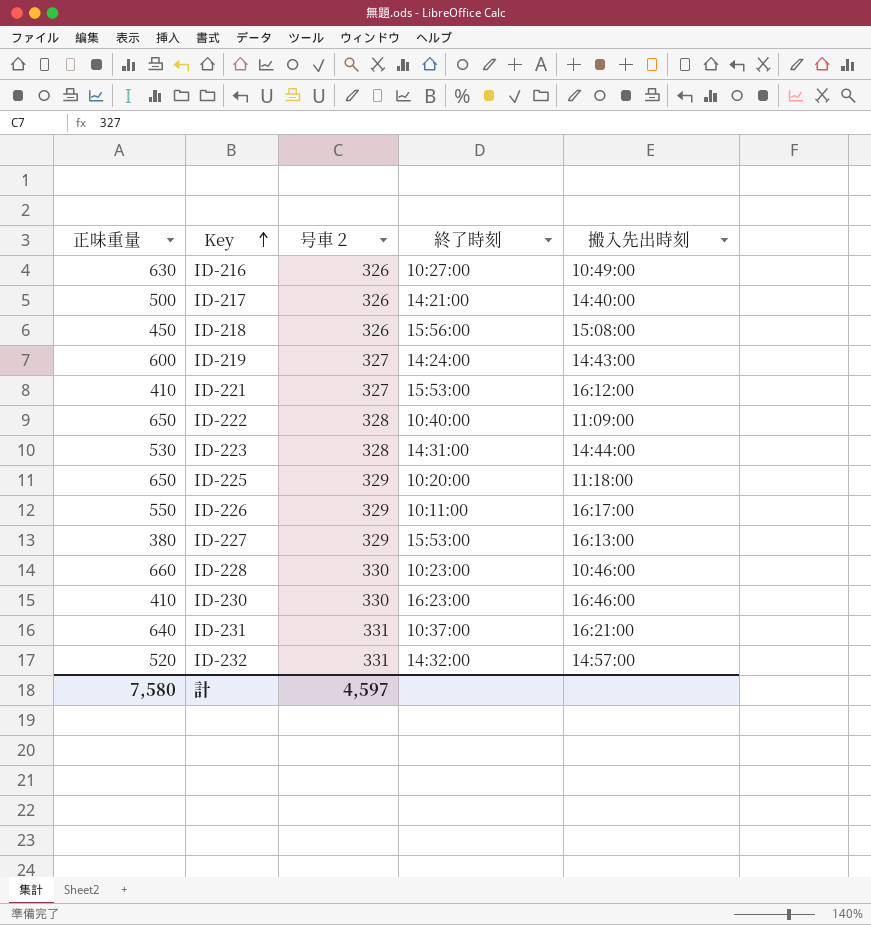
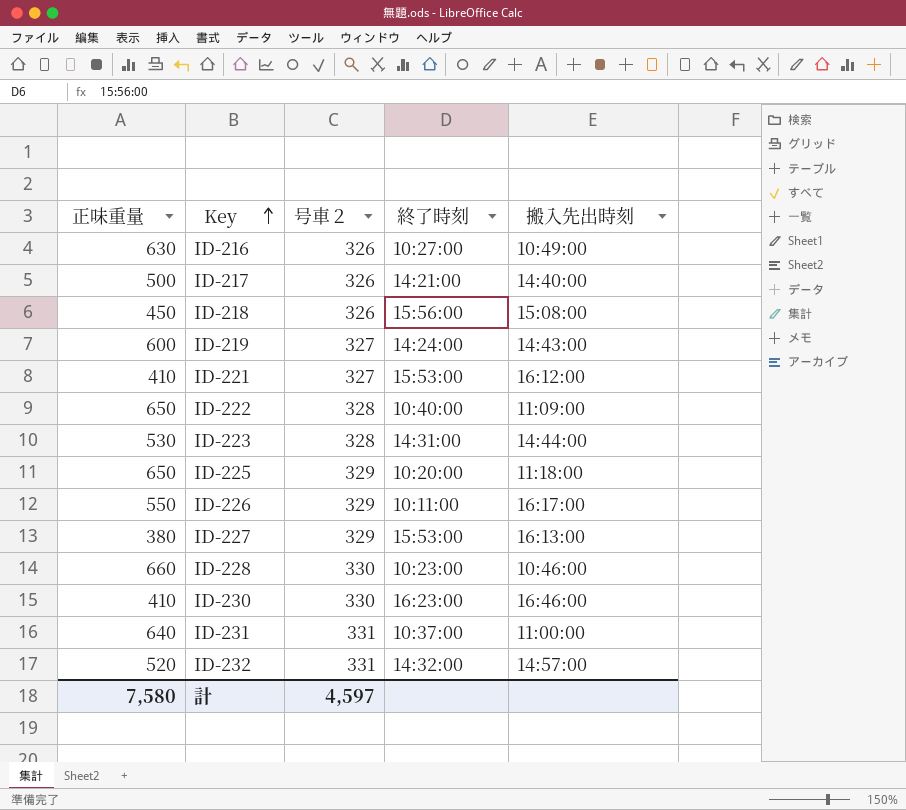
ID-231 | 搬入先出時刻: 16:21:00 -> 11:00:00

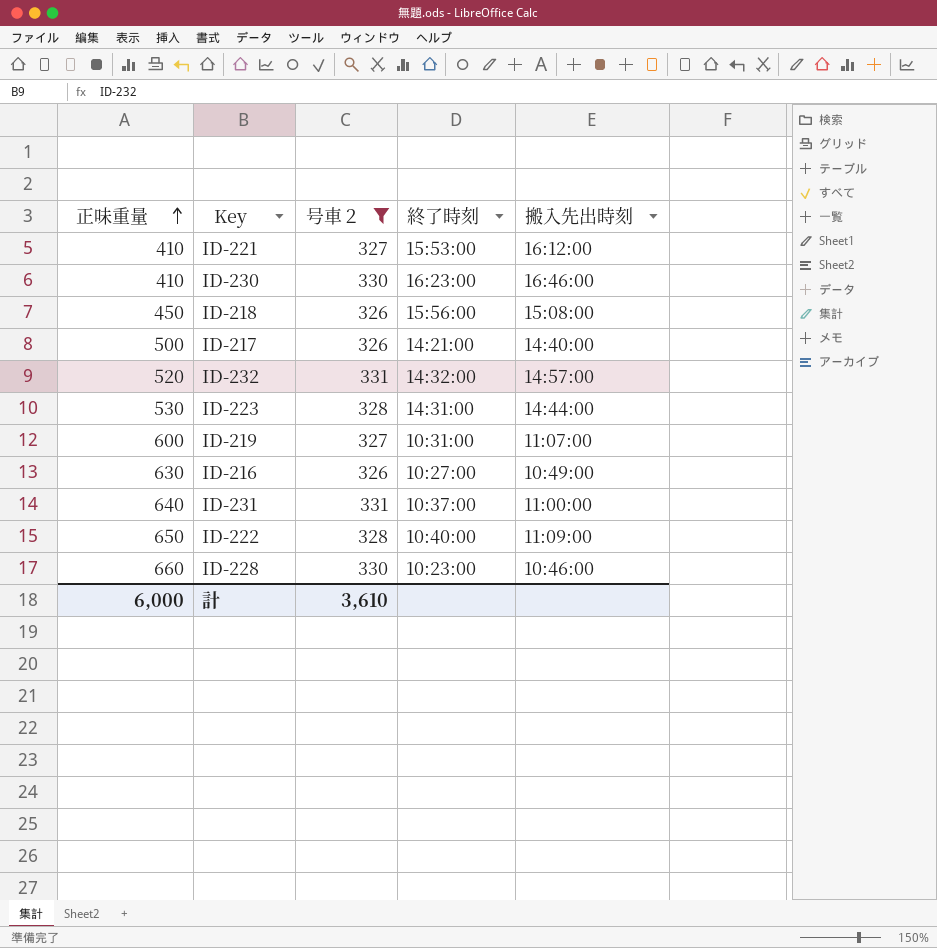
filter: none -> 号車２ != 329
row order: Key ascending -> 正味重量 ascending
ID-219 | 終了時刻: 14:24:00 -> 10:31:00
ID-219 | 搬入先出時刻: 14:43:00 -> 11:07:00
計 | 正味重量: 7,580 -> 6,000
計 | 号車２: 4,597 -> 3,610

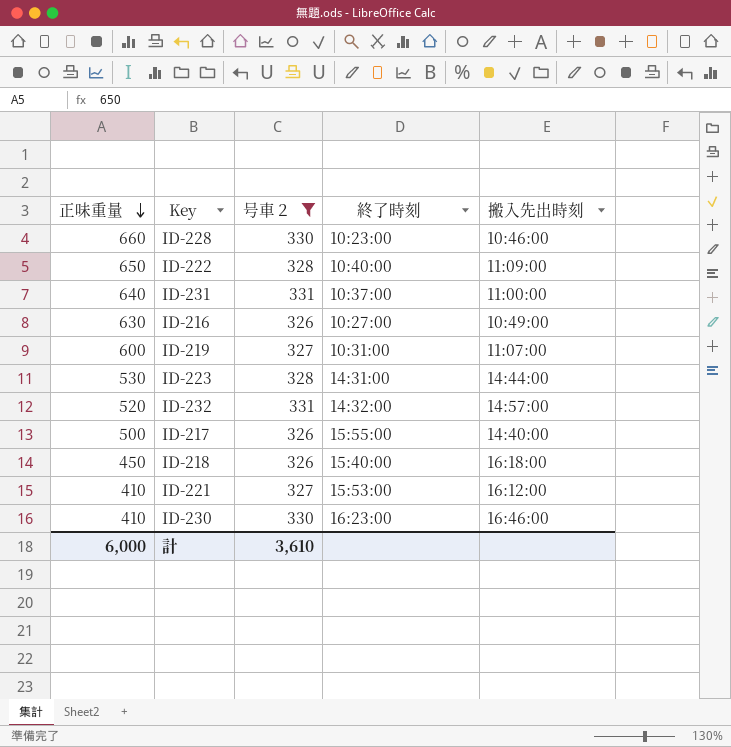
row order: 正味重量 ascending -> 正味重量 descending
ID-217 | 終了時刻: 14:21:00 -> 15:55:00
ID-218 | 終了時刻: 15:56:00 -> 15:40:00
ID-218 | 搬入先出時刻: 15:08:00 -> 16:18:00

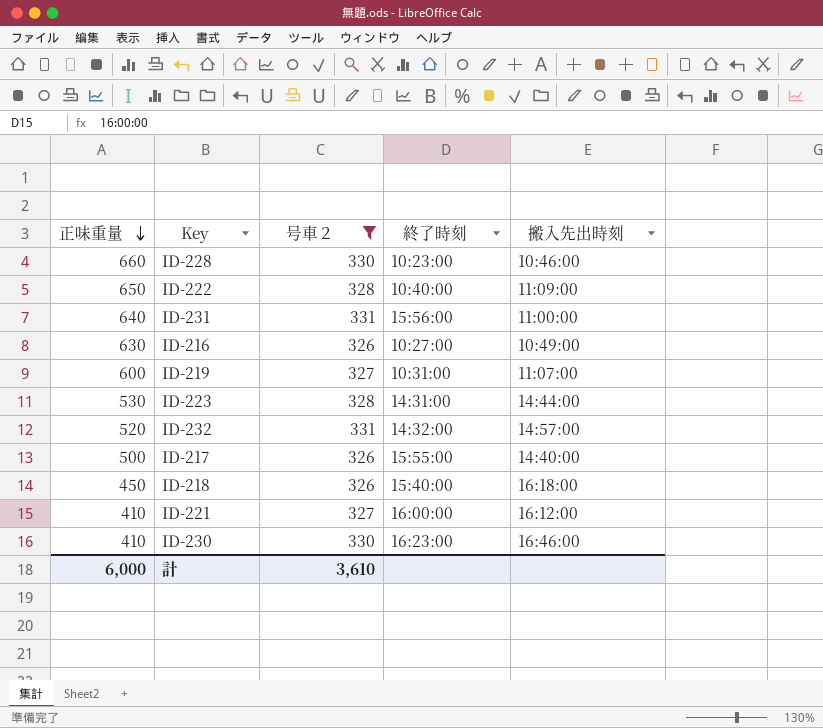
ID-231 | 終了時刻: 10:37:00 -> 15:56:00
ID-221 | 終了時刻: 15:53:00 -> 16:00:00

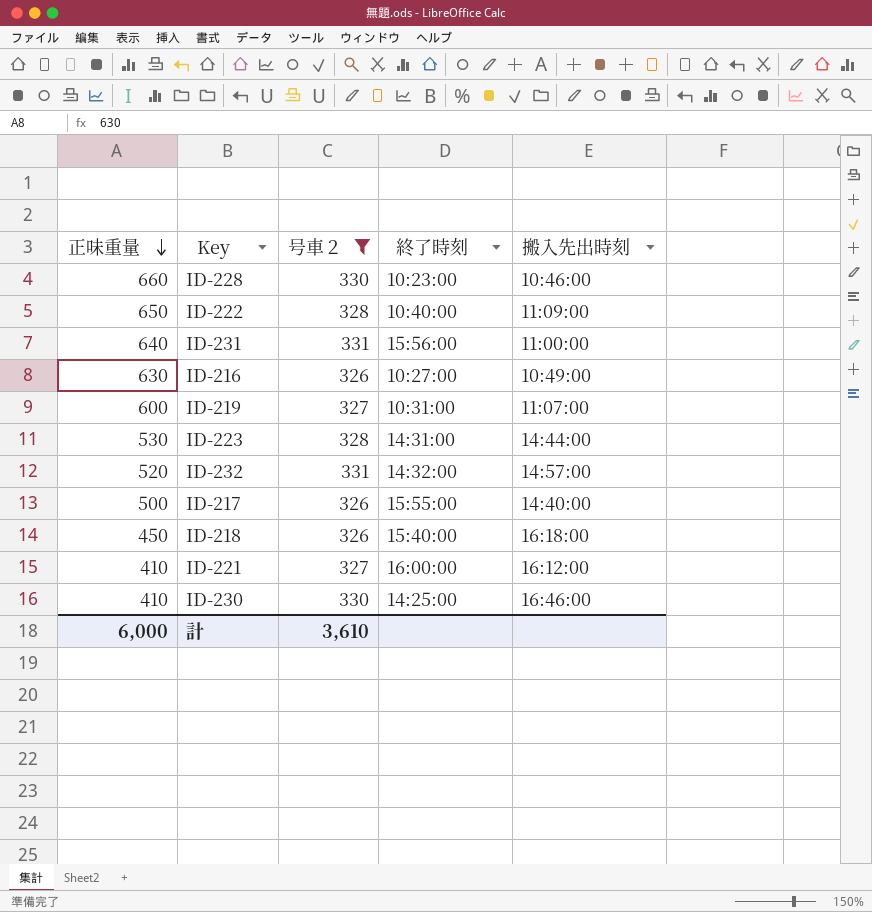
ID-230 | 終了時刻: 16:23:00 -> 14:25:00

